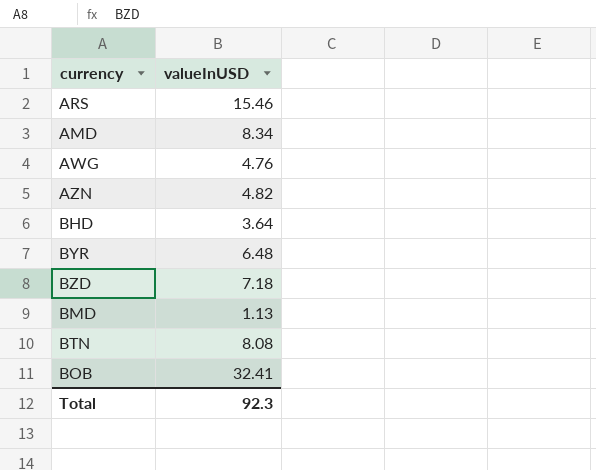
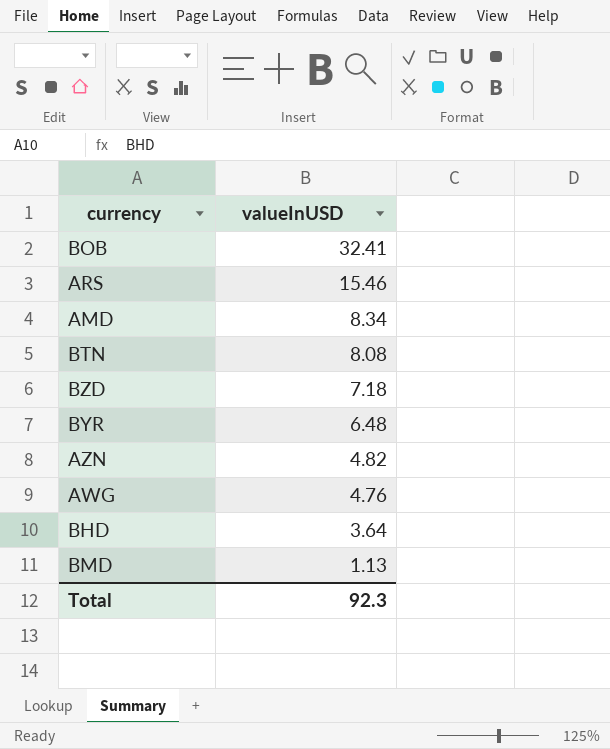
row order: none -> valueInUSD descending

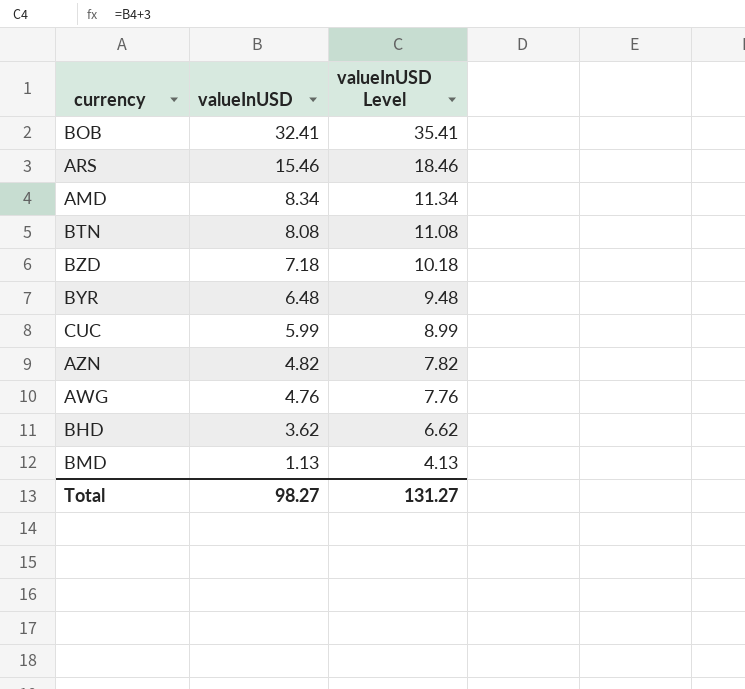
column valueInUSD Level | formula: none -> [valueInUSD] + 3
row CUC: none -> 5.99 | 8.99
BHD | valueInUSD: 3.64 -> 3.62
Total | valueInUSD: 92.3 -> 98.27

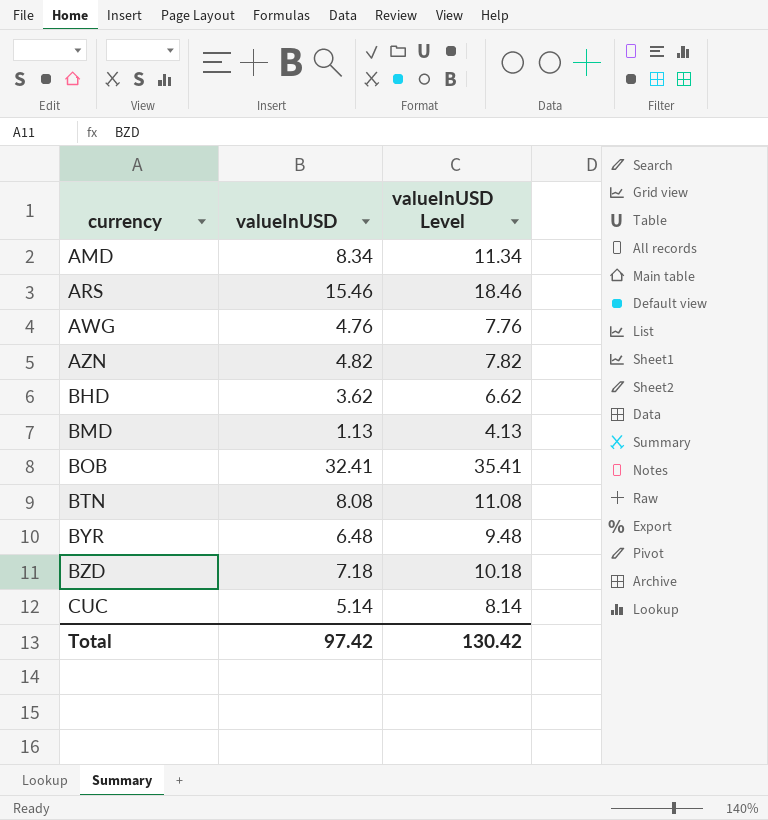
row order: valueInUSD descending -> currency ascending
CUC | valueInUSD: 5.99 -> 5.14
CUC | valueInUSD Level: 8.99 -> 8.14
Total | valueInUSD: 98.27 -> 97.42
Total | valueInUSD Level: 131.27 -> 130.42

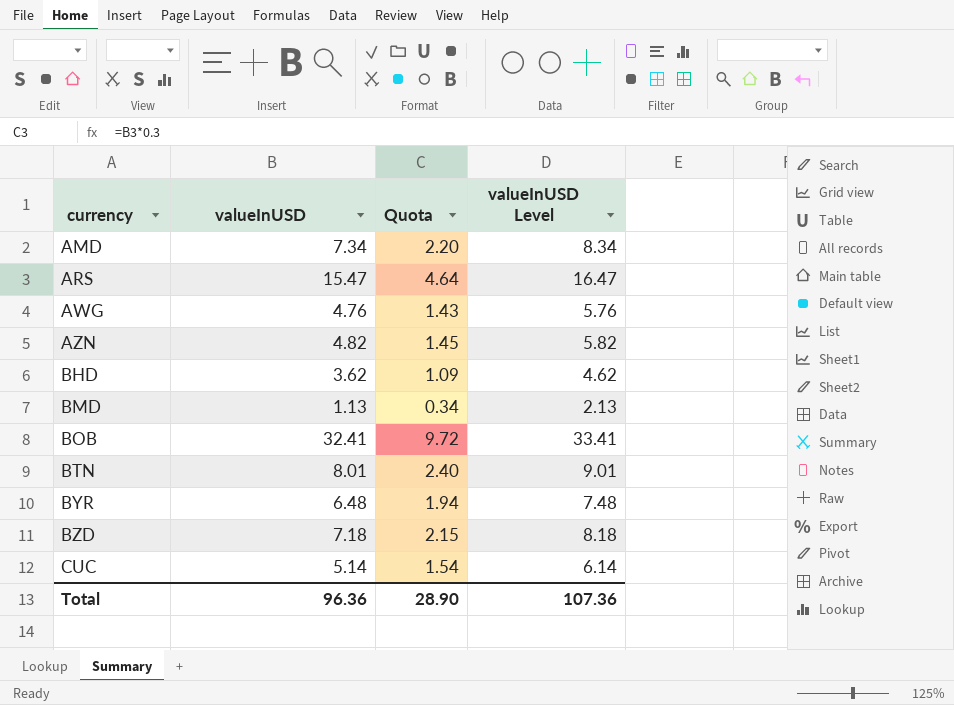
column Quota | formula: none -> [valueInUSD] * 0.3
column valueInUSD Level | formula: [valueInUSD] + 3 -> [valueInUSD] + 1
AMD | valueInUSD: 8.34 -> 7.34
ARS | valueInUSD: 15.46 -> 15.47
BTN | valueInUSD: 8.08 -> 8.01
Total | valueInUSD: 97.42 -> 96.36
Total | valueInUSD Level: 130.42 -> 107.36

